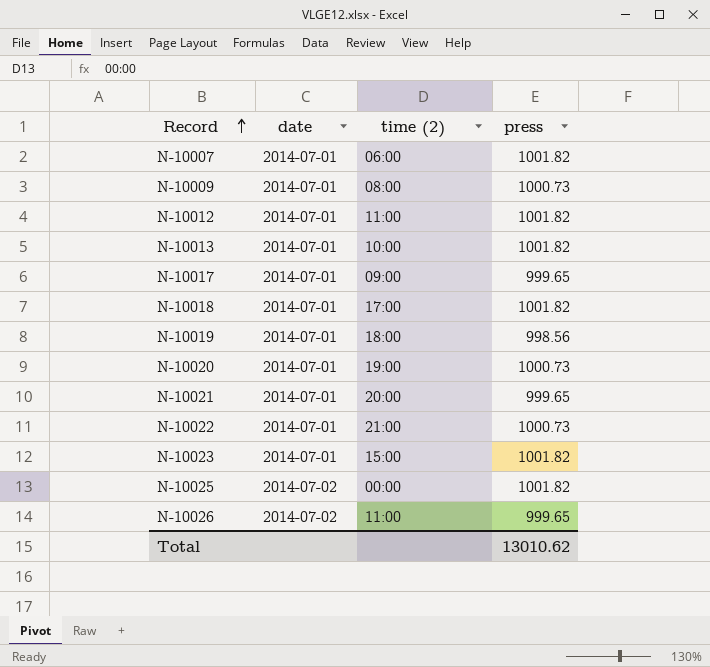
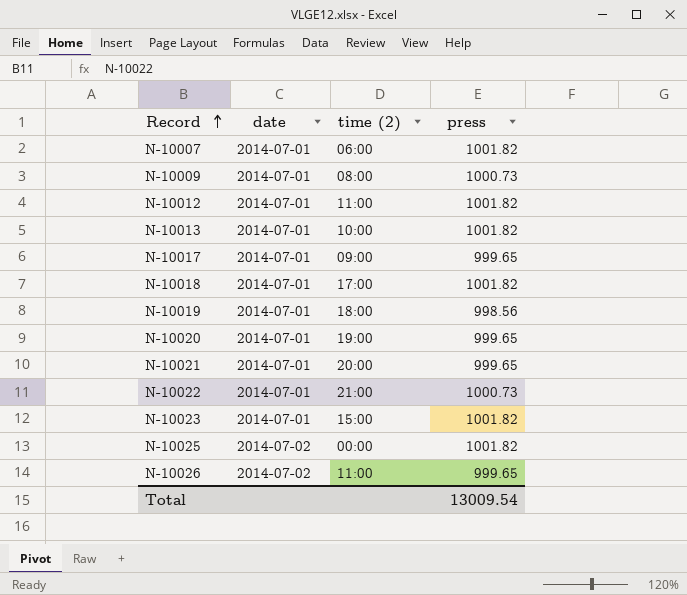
N-10020 | press: 1000.73 -> 999.65
Total | press: 13010.62 -> 13009.54

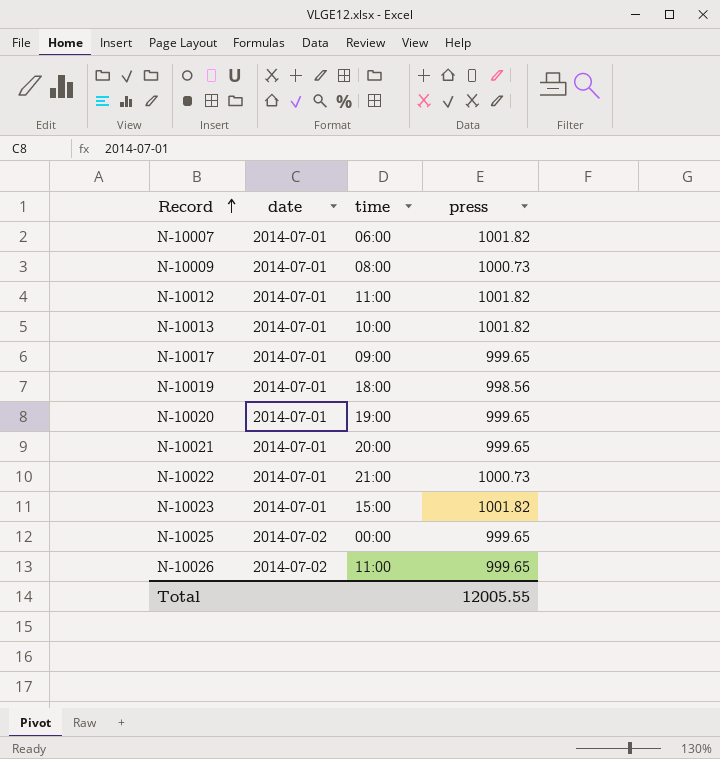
column name: time (2) -> time
row N-10018: 2014-07-01 | 17:00 | 1001.82 -> none
N-10025 | press: 1001.82 -> 999.65
Total | press: 13009.54 -> 12005.55

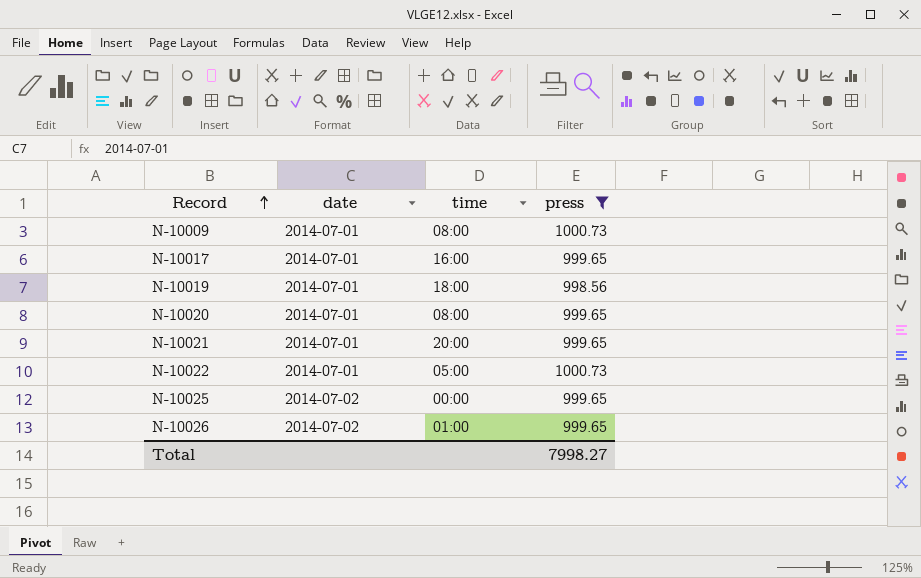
filter: none -> press != 1001.82
N-10017 | time: 09:00 -> 16:00
N-10020 | time: 19:00 -> 08:00
N-10022 | time: 21:00 -> 05:00
N-10026 | time: 11:00 -> 01:00
Total | press: 12005.55 -> 7998.27

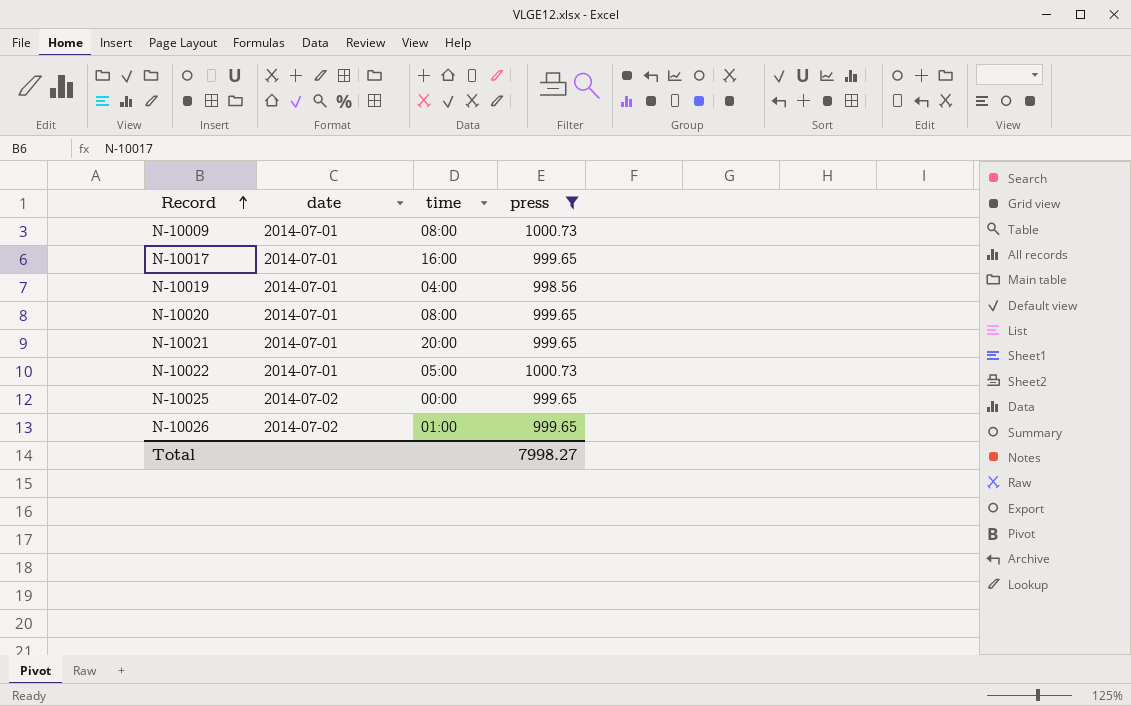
N-10019 | time: 18:00 -> 04:00

